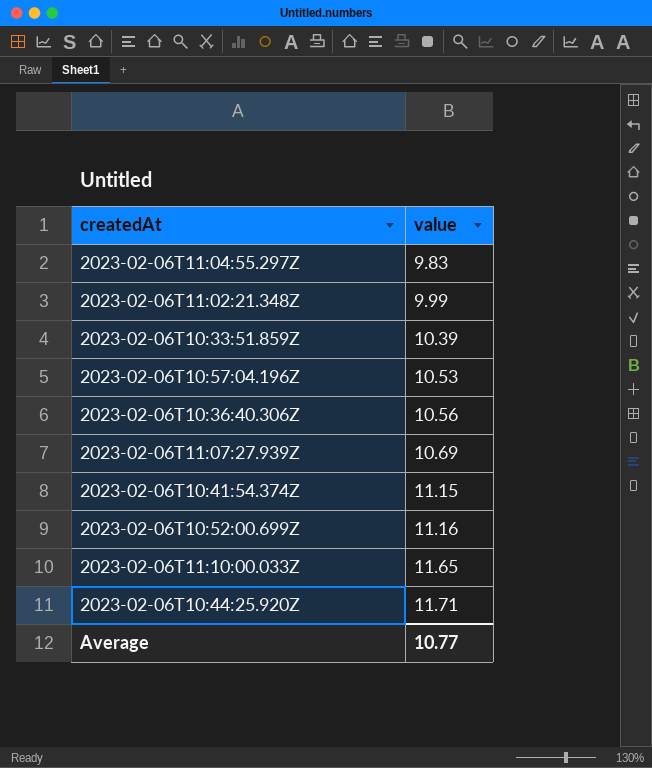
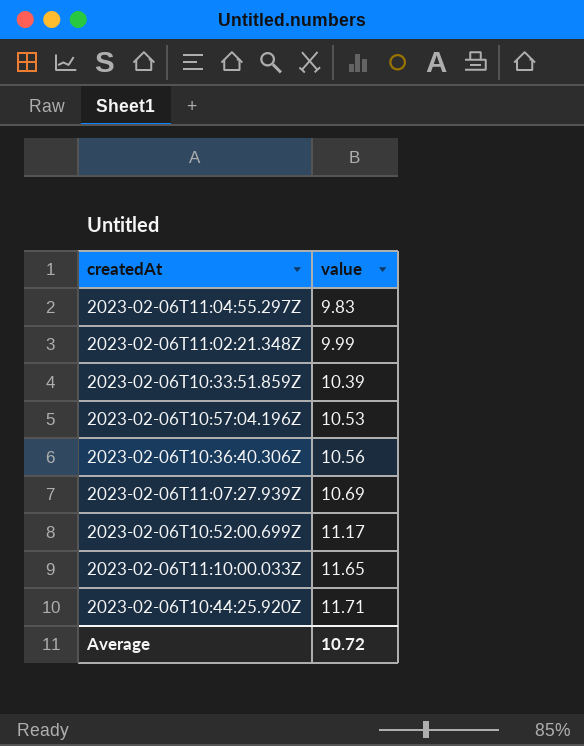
row 2023-02-06T10:41:54.374Z: 11.15 -> none
2023-02-06T10:52:00.699Z | value: 11.16 -> 11.17
Average | value: 10.77 -> 10.72

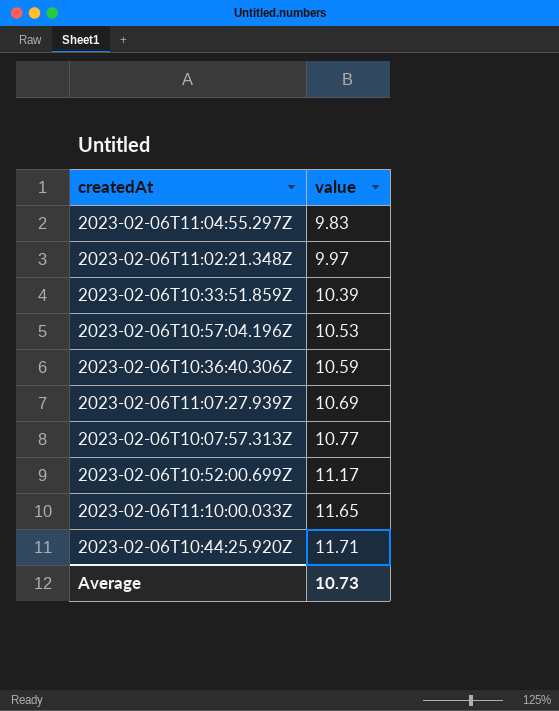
2023-02-06T11:02:21.348Z | value: 9.99 -> 9.97
2023-02-06T10:36:40.306Z | value: 10.56 -> 10.59
row 2023-02-06T10:07:57.313Z: none -> 10.77
Average | value: 10.72 -> 10.73

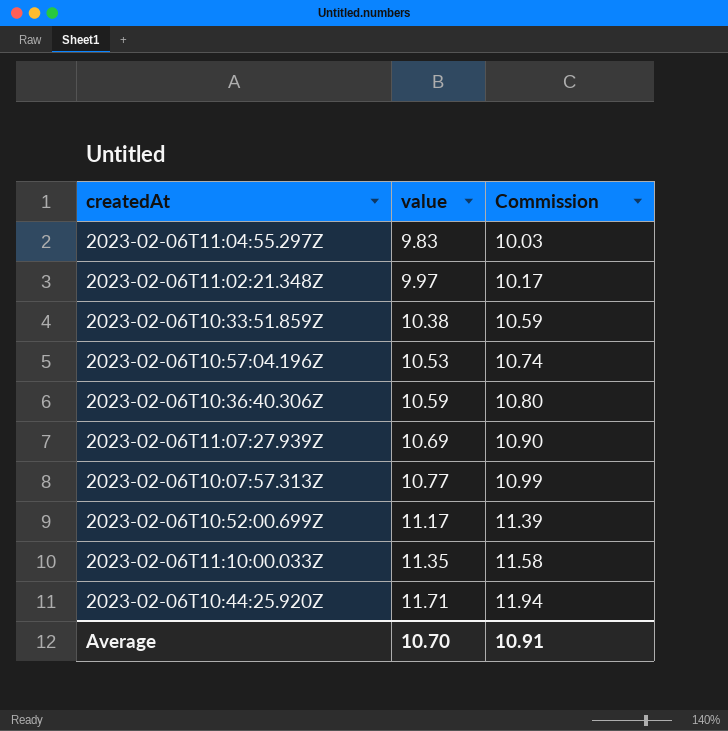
column Commission | formula: none -> [value] * 1.02
2023-02-06T10:33:51.859Z | value: 10.39 -> 10.38
2023-02-06T11:10:00.033Z | value: 11.65 -> 11.35
Average | value: 10.73 -> 10.70

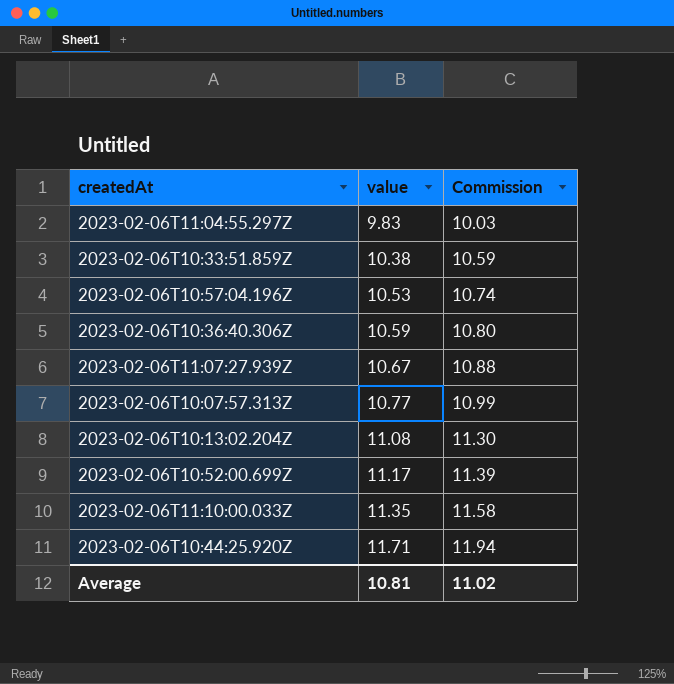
row 2023-02-06T11:02:21.348Z: 9.97 | 10.17 -> none
2023-02-06T11:07:27.939Z | value: 10.69 -> 10.67
2023-02-06T11:07:27.939Z | Commission: 10.90 -> 10.88
row 2023-02-06T10:13:02.204Z: none -> 11.08 | 11.30
Average | value: 10.70 -> 10.81
Average | Commission: 10.91 -> 11.02

